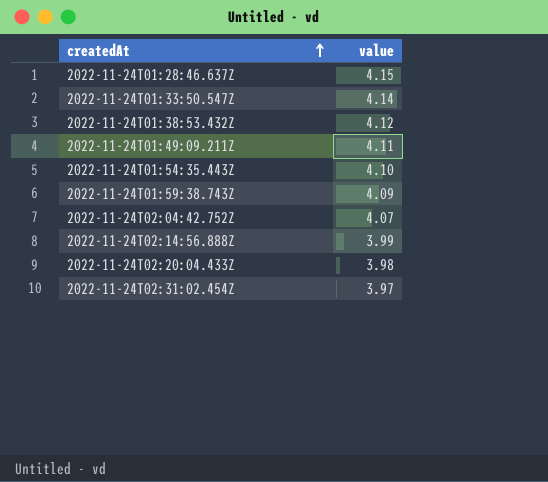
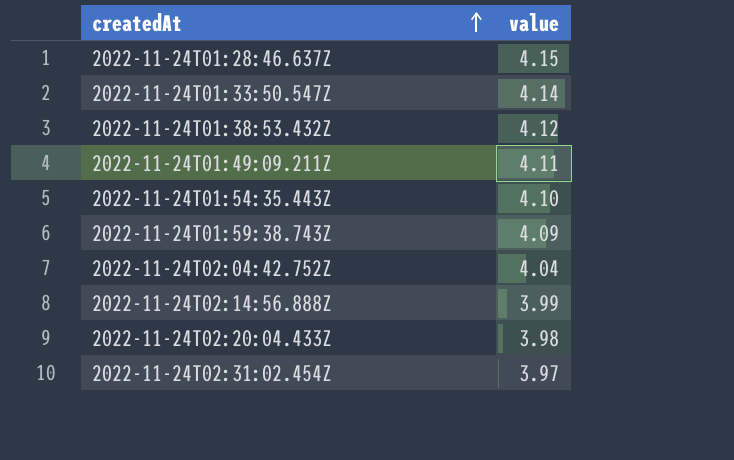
2022-11-24T02:04:42.752Z | value: 4.07 -> 4.04

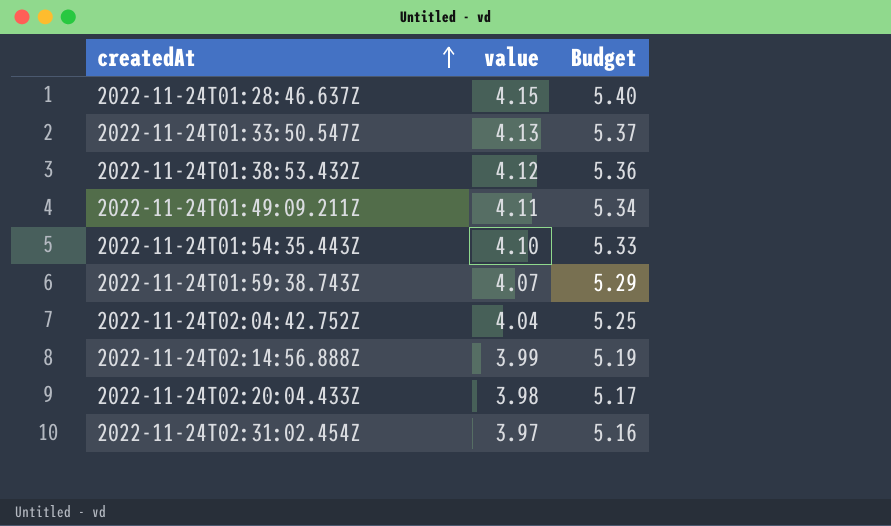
column Budget | formula: none -> [value] * 1.3
2022-11-24T01:33:50.547Z | value: 4.14 -> 4.13
2022-11-24T01:59:38.743Z | value: 4.09 -> 4.07

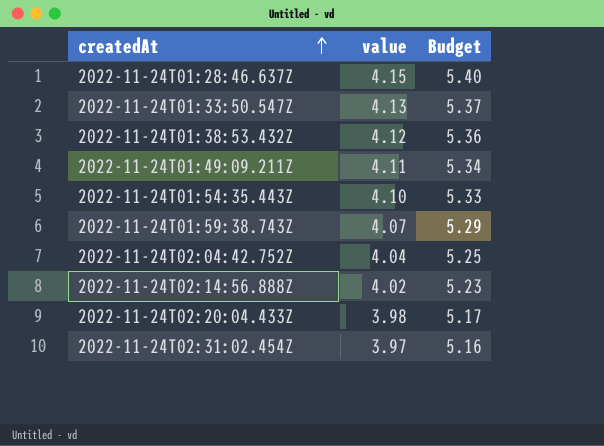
2022-11-24T02:14:56.888Z | value: 3.99 -> 4.02
2022-11-24T02:14:56.888Z | Budget: 5.19 -> 5.23

